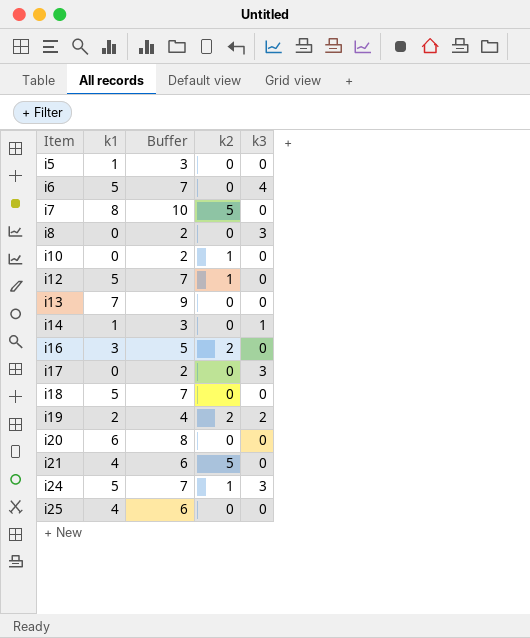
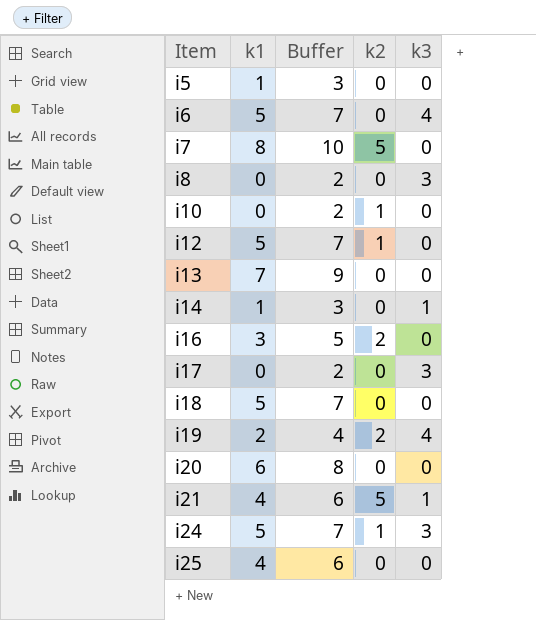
i19 | k3: 2 -> 4
i21 | k3: 0 -> 1

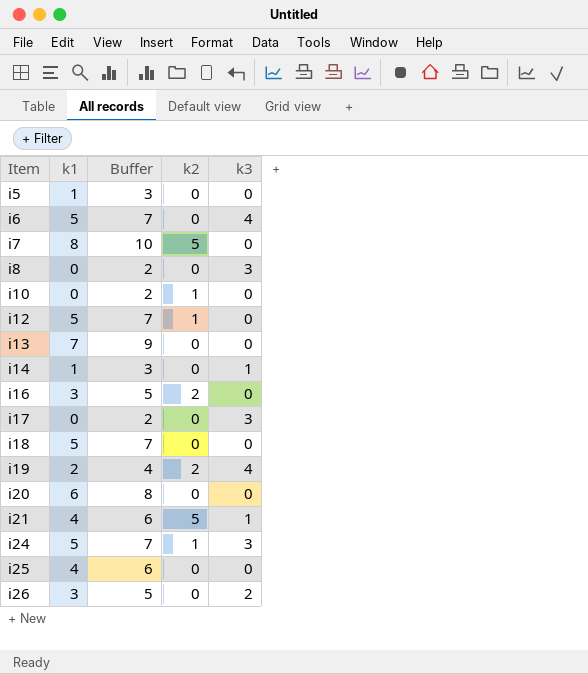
row i26: none -> 3 | 5 | 0 | 2

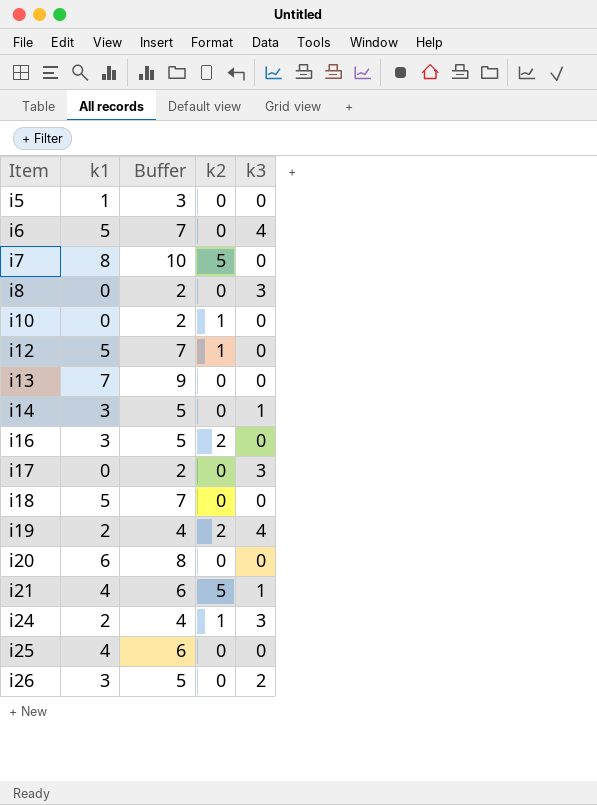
i14 | k1: 1 -> 3
i14 | Buffer: 3 -> 5
i24 | k1: 5 -> 2
i24 | Buffer: 7 -> 4

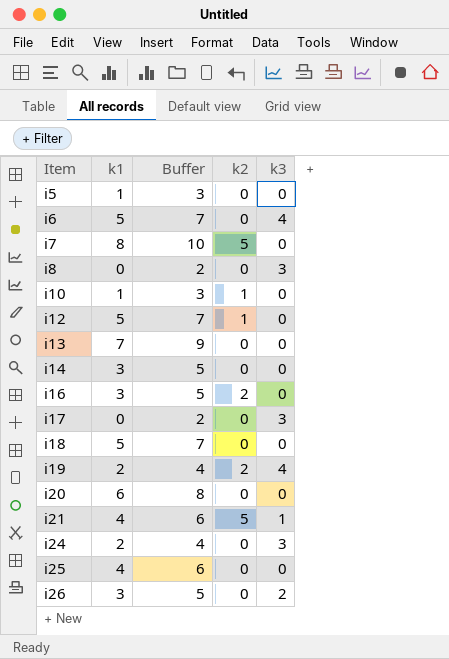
i10 | k1: 0 -> 1
i10 | Buffer: 2 -> 3
i14 | k3: 1 -> 0
i24 | k2: 1 -> 0

